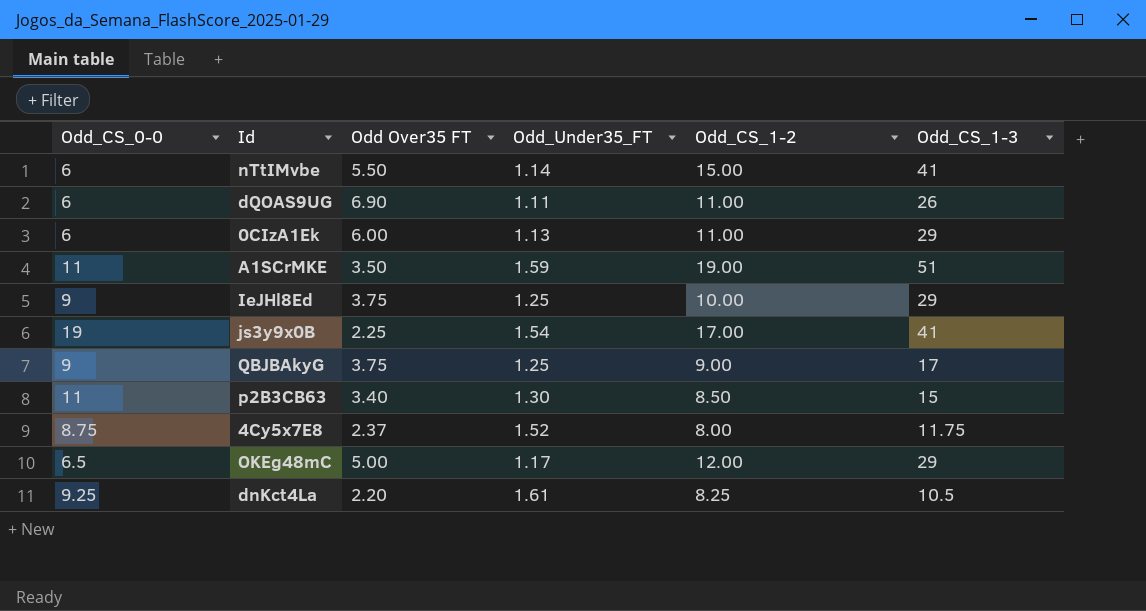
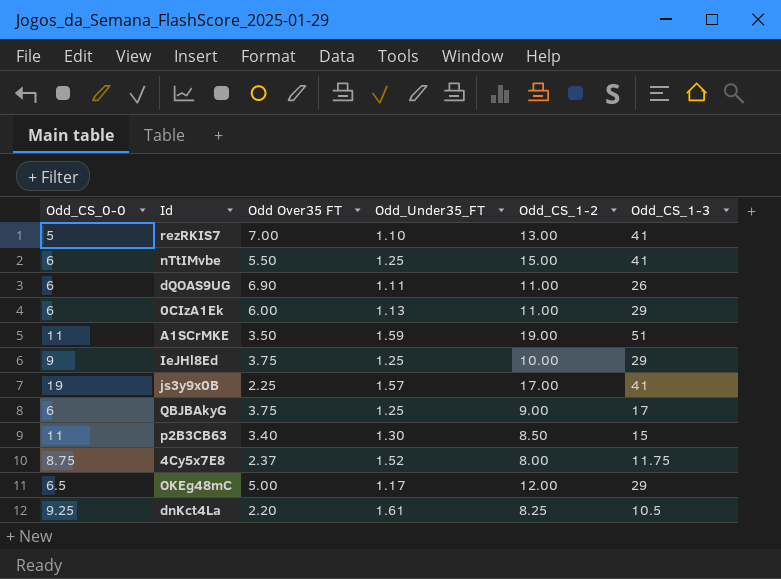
row rezRKIS7: none -> 5 | 7.00 | 1.10 | 13.00 | 41
nTtIMvbe | Odd_Under35_FT: 1.14 -> 1.25
js3y9x0B | Odd_Under35_FT: 1.54 -> 1.57
QBJBAkyG | Odd_CS_0-0: 9 -> 6

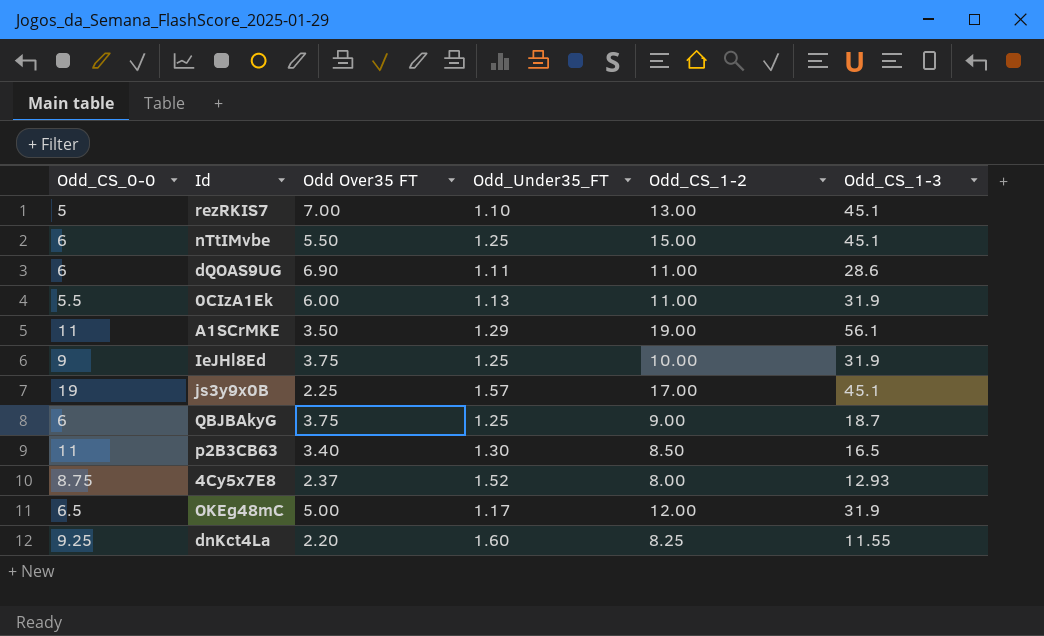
rezRKIS7 | Odd_CS_1-3: 41 -> 45.1
nTtIMvbe | Odd_CS_1-3: 41 -> 45.1
dQOAS9UG | Odd_CS_1-3: 26 -> 28.6
0CIzA1Ek | Odd_CS_0-0: 6 -> 5.5
0CIzA1Ek | Odd_CS_1-3: 29 -> 31.9
A1SCrMKE | Odd_Under35_FT: 1.59 -> 1.29
A1SCrMKE | Odd_CS_1-3: 51 -> 56.1
IeJHl8Ed | Odd_CS_1-3: 29 -> 31.9
js3y9x0B | Odd_CS_1-3: 41 -> 45.1
QBJBAkyG | Odd_CS_1-3: 17 -> 18.7
p2B3CB63 | Odd_CS_1-3: 15 -> 16.5
4Cy5x7E8 | Odd_CS_1-3: 11.75 -> 12.93
OKEg48mC | Odd_CS_1-3: 29 -> 31.9
dnKct4La | Odd_Under35_FT: 1.61 -> 1.60
dnKct4La | Odd_CS_1-3: 10.5 -> 11.55

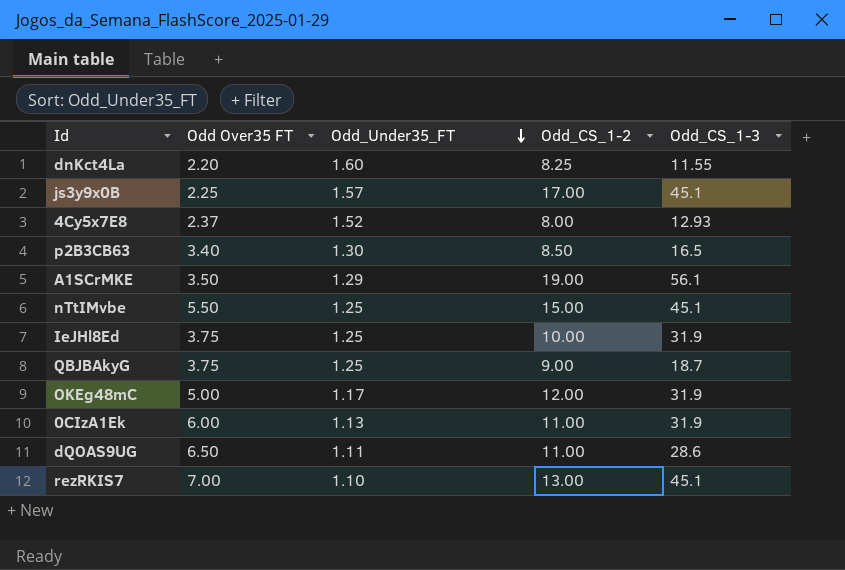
row order: none -> Odd_Under35_FT descending
column Odd_CS_0-0 | position: 1 -> none
dQOAS9UG | Odd Over35 FT: 6.90 -> 6.50

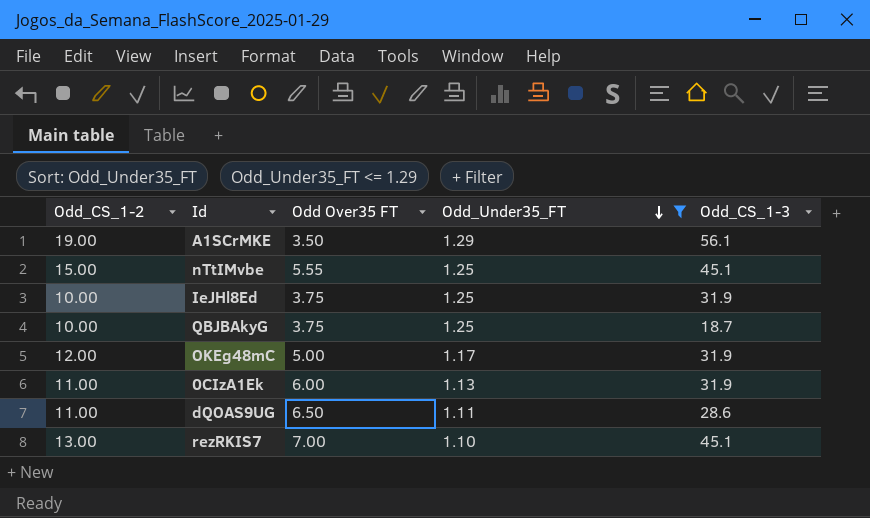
filter: none -> Odd_Under35_FT <= 1.29
column Odd_CS_1-2 | position: 4 -> 1
nTtIMvbe | Odd Over35 FT: 5.50 -> 5.55
QBJBAkyG | Odd_CS_1-2: 9.00 -> 10.00

